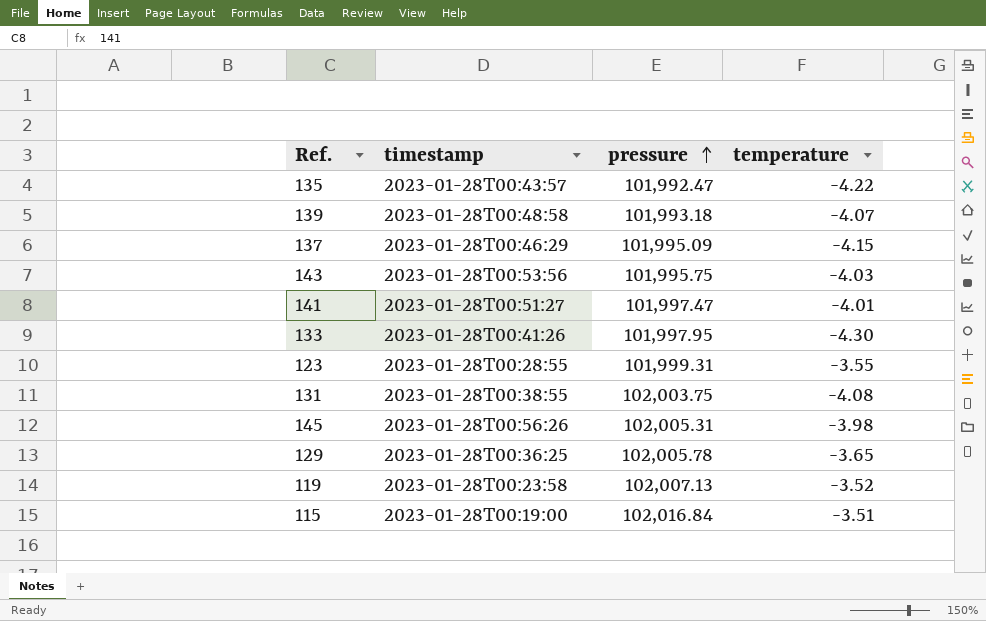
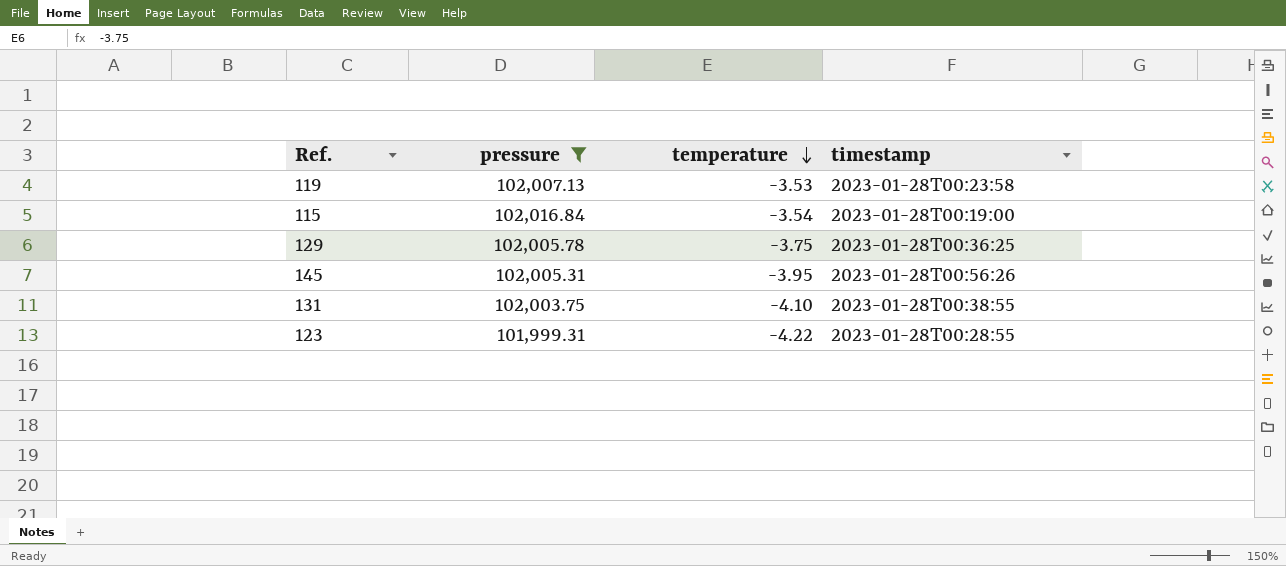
filter: none -> pressure >= 101,999.31
row order: pressure ascending -> temperature descending
column timestamp | position: 2 -> 4
119 | temperature: -3.52 -> -3.53
115 | temperature: -3.51 -> -3.54
129 | temperature: -3.65 -> -3.75
145 | temperature: -3.98 -> -3.95
131 | temperature: -4.08 -> -4.10
123 | temperature: -3.55 -> -4.22

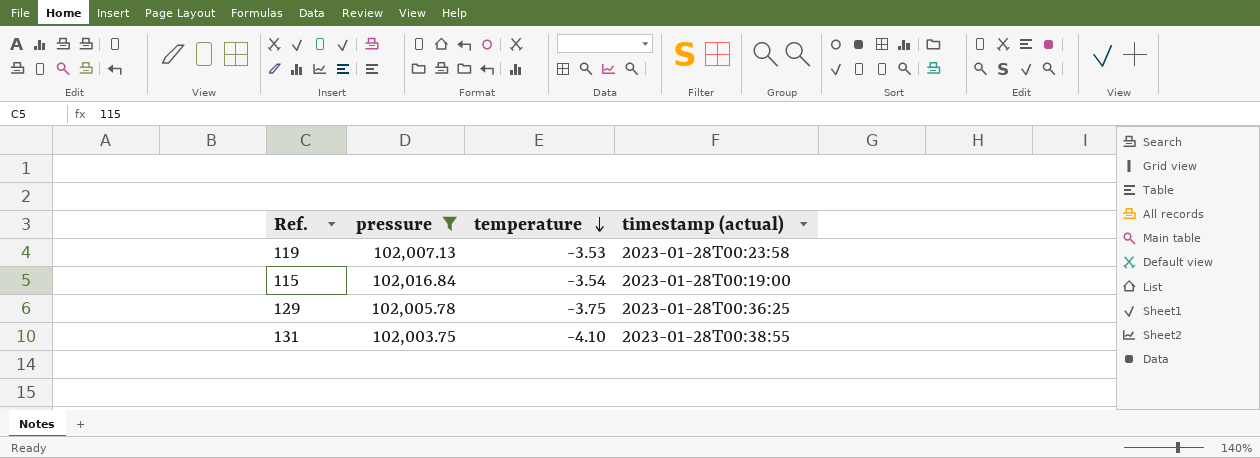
column name: timestamp -> timestamp (actual)
row 145: 102,005.31 | -3.95 | 2023-01-28T00:56:26 -> none
row 123: 101,999.31 | -4.22 | 2023-01-28T00:28:55 -> none

